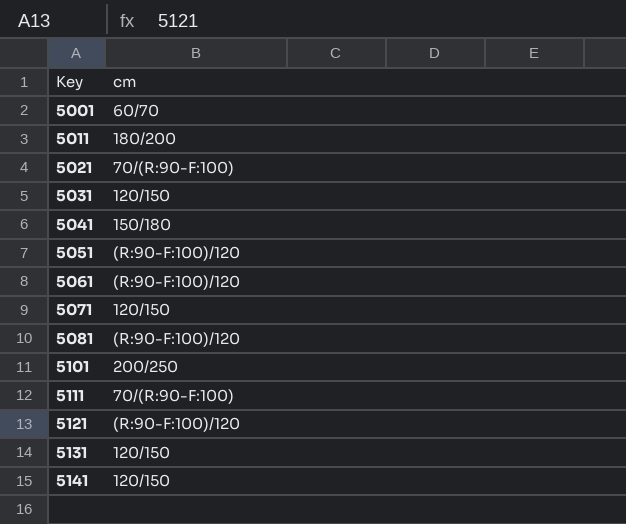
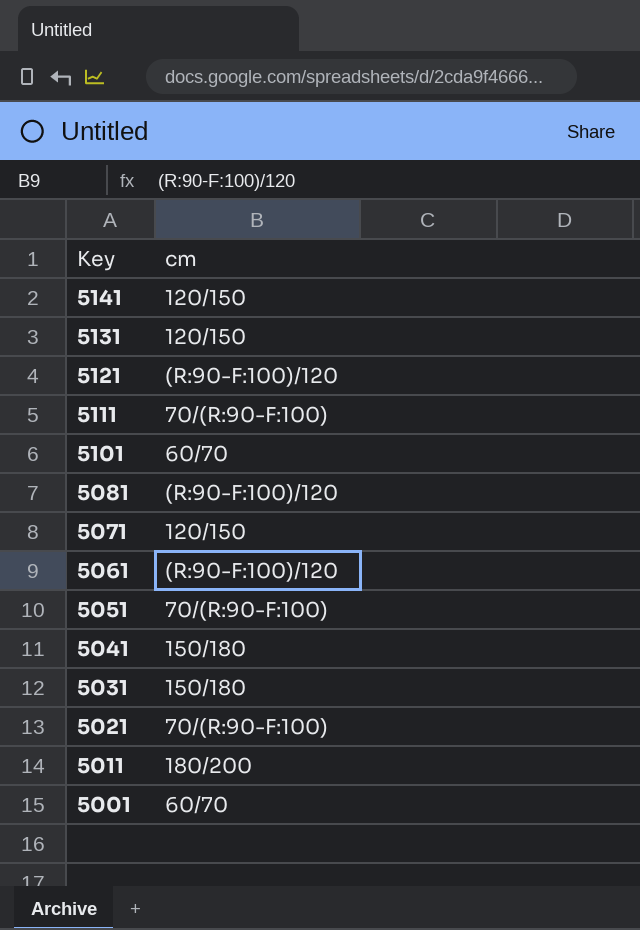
row order: Key ascending -> Key descending
5101 | cm: 200/250 -> 60/70
5051 | cm: (R:90-F:100)/120 -> 70/(R:90-F:100)
5031 | cm: 120/150 -> 150/180

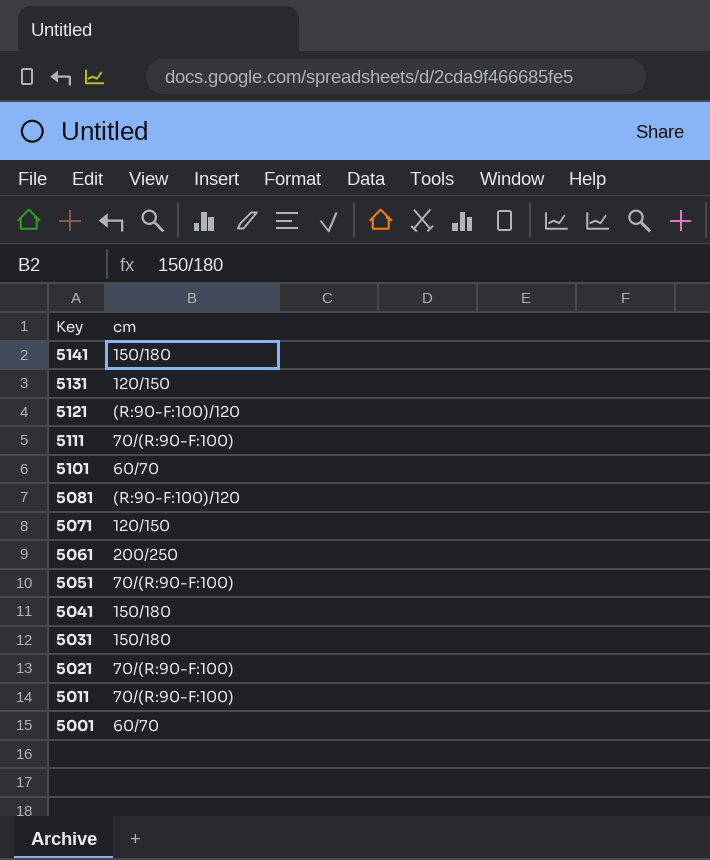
5141 | cm: 120/150 -> 150/180
5061 | cm: (R:90-F:100)/120 -> 200/250
5011 | cm: 180/200 -> 70/(R:90-F:100)

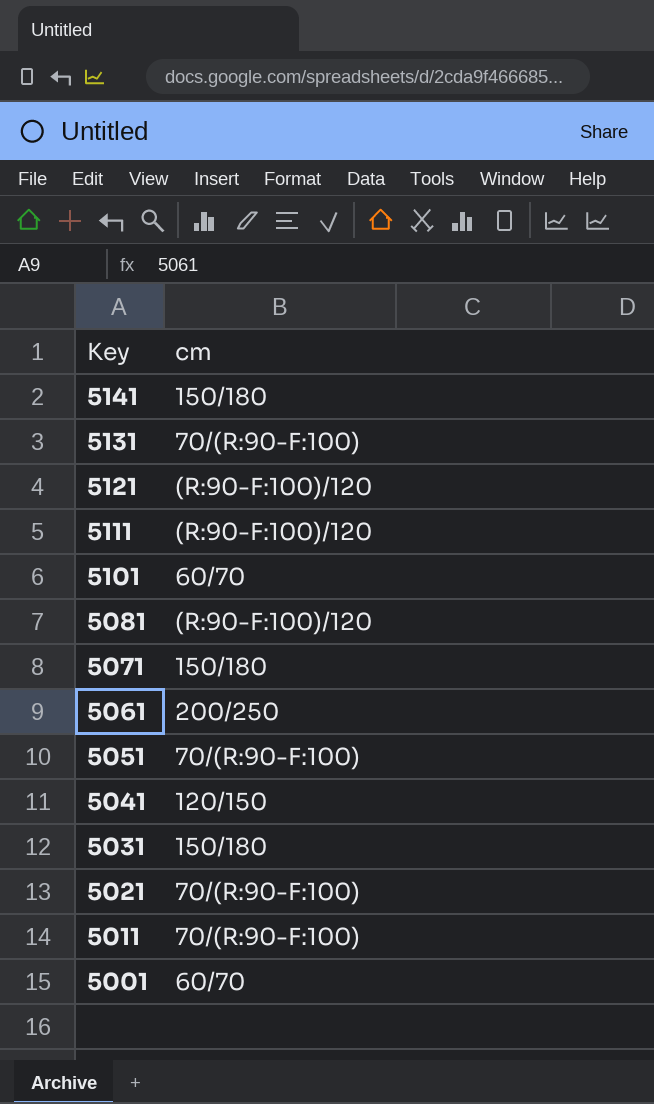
5131 | cm: 120/150 -> 70/(R:90-F:100)
5111 | cm: 70/(R:90-F:100) -> (R:90-F:100)/120
5071 | cm: 120/150 -> 150/180
5041 | cm: 150/180 -> 120/150

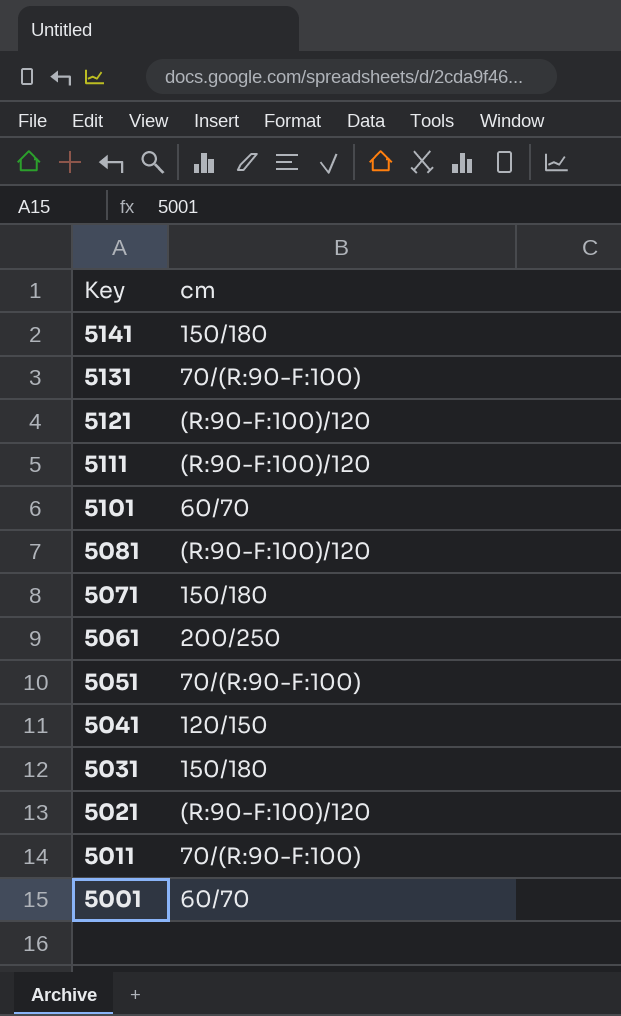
5021 | cm: 70/(R:90-F:100) -> (R:90-F:100)/120

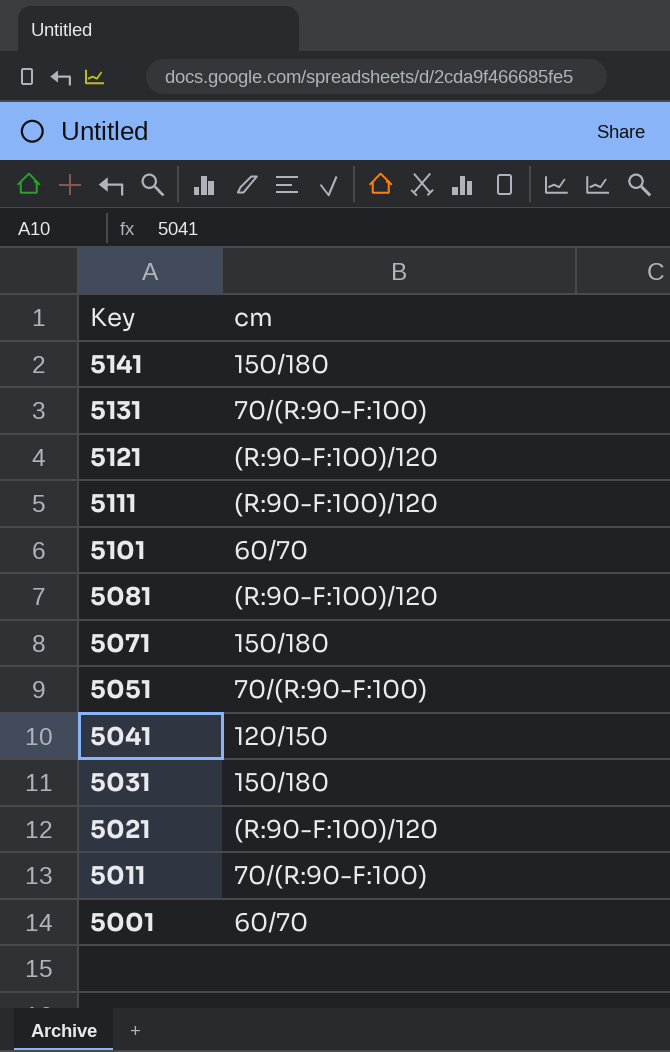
row 5061: 200/250 -> none

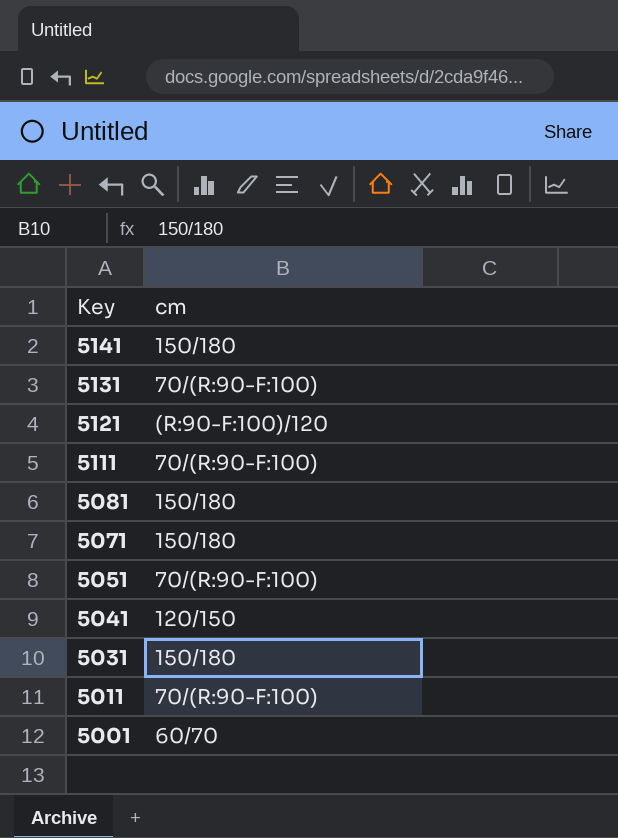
row 5101: 60/70 -> none
row 5021: (R:90-F:100)/120 -> none
5111 | cm: (R:90-F:100)/120 -> 70/(R:90-F:100)
5081 | cm: (R:90-F:100)/120 -> 150/180

